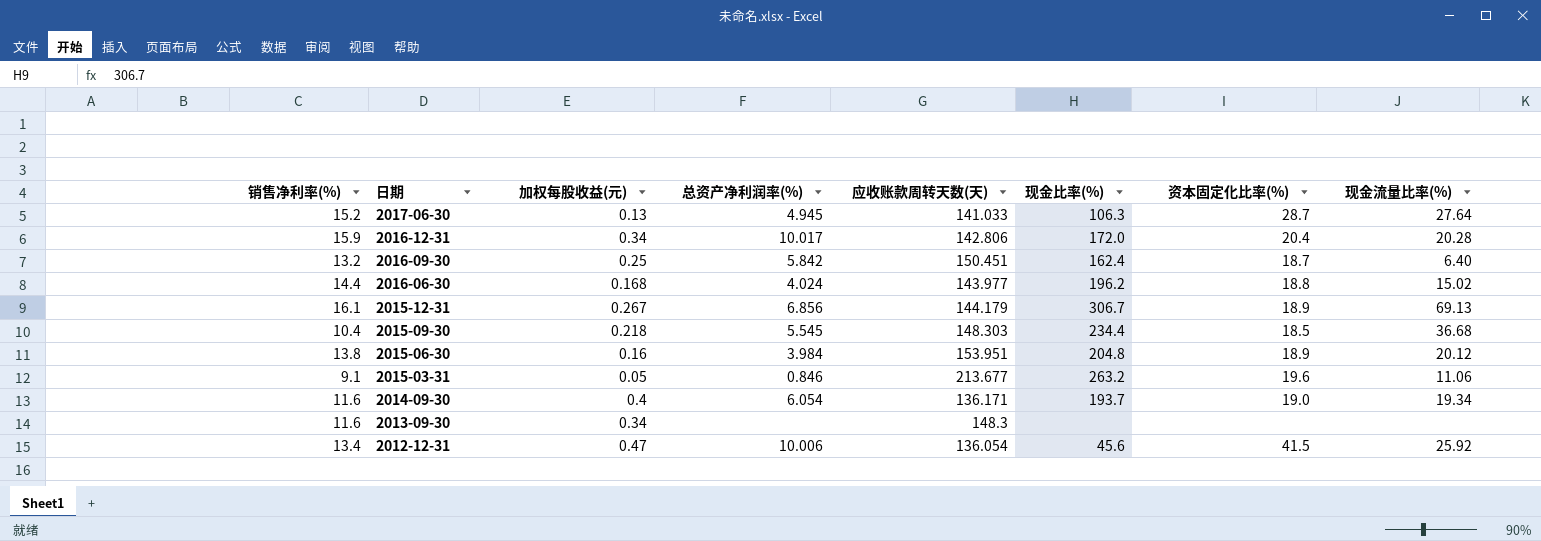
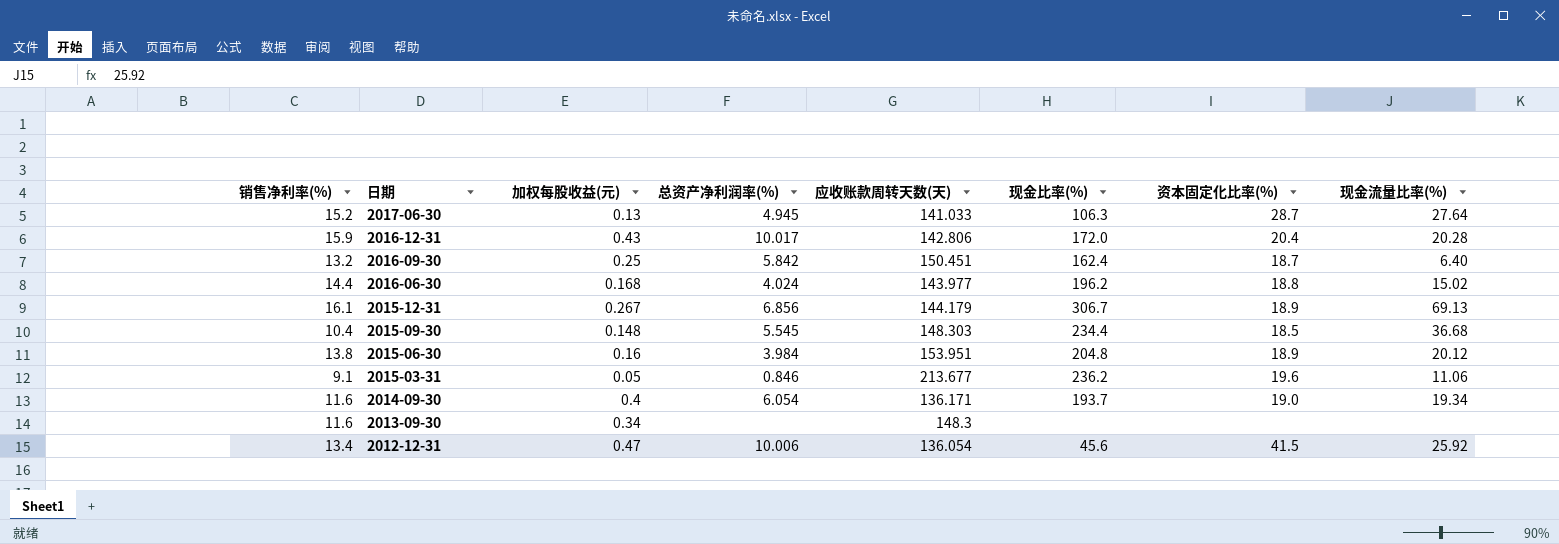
2016-12-31 | 加权每股收益(元): 0.34 -> 0.43
2015-09-30 | 加权每股收益(元): 0.218 -> 0.148
2015-03-31 | 现金比率(%): 263.2 -> 236.2

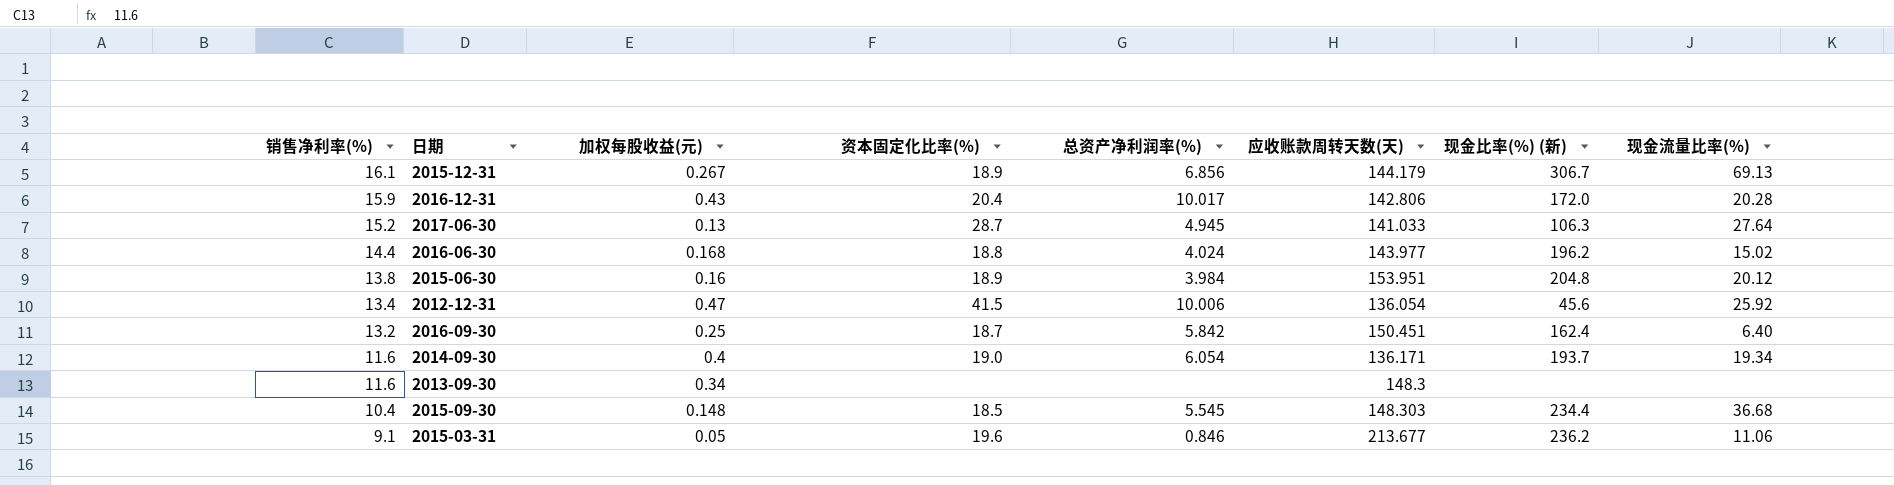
row order: 日期 descending -> 销售净利率(%) descending
column 资本固定化比率(%) | position: 7 -> 4
column name: 现金比率(%) -> 现金比率(%) (新)

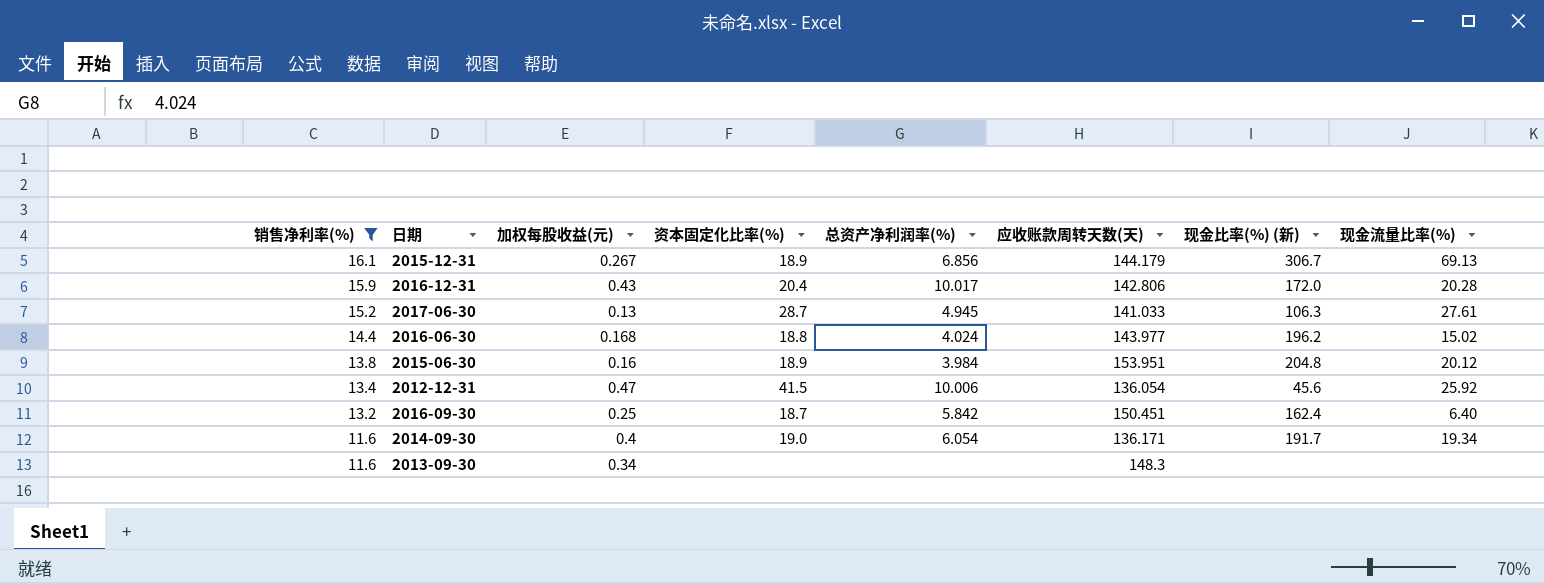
filter: none -> 销售净利率(%) >= 11.6
2017-06-30 | 现金流量比率(%): 27.64 -> 27.61
2014-09-30 | 现金比率(%) (新): 193.7 -> 191.7

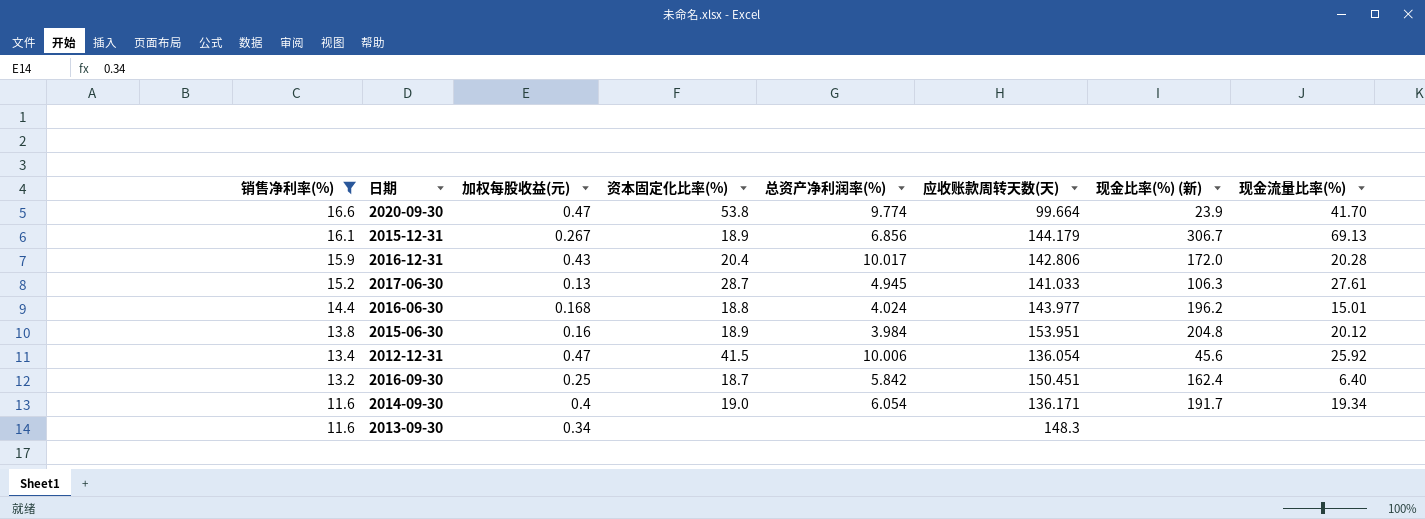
row 2020-09-30: none -> 16.6 | 0.47 | 53.8 | 9.774 | 99.664 | 23.9 | 41.70
2016-06-30 | 现金流量比率(%): 15.02 -> 15.01

